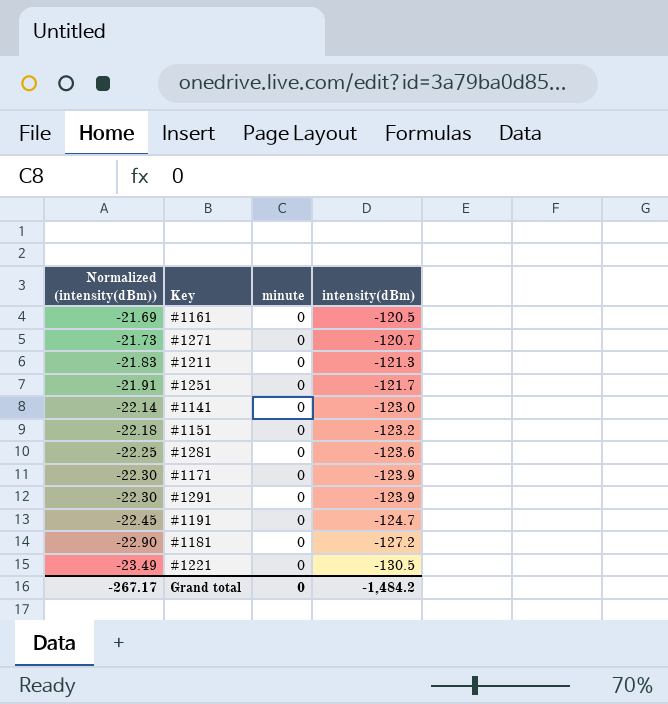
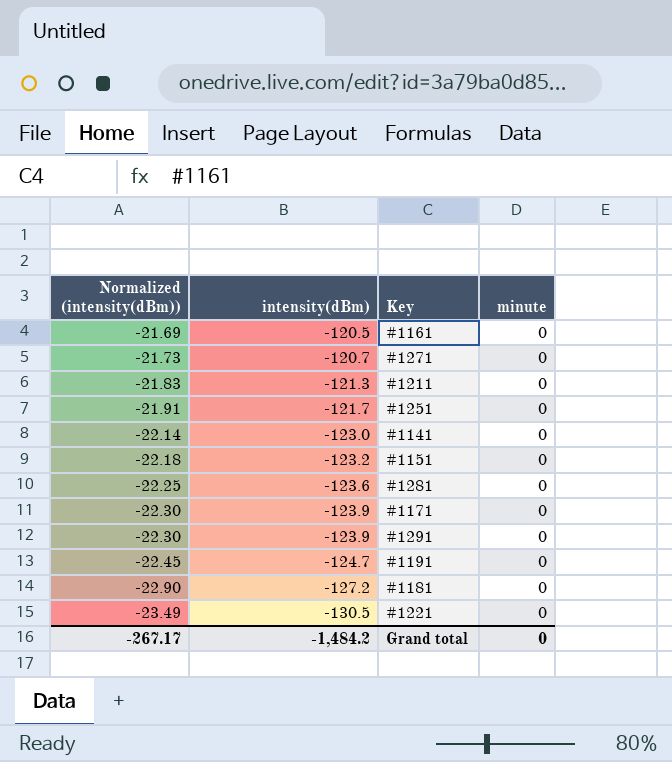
column intensity(dBm) | position: 4 -> 2

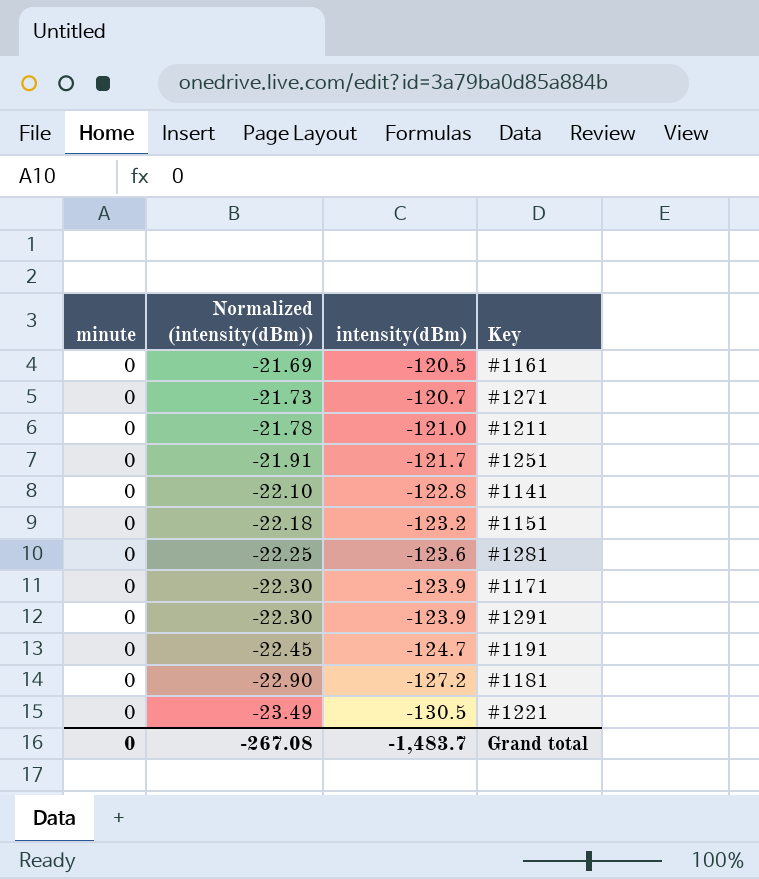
column minute | position: 4 -> 1
#1211 | Normalized (intensity(dBm)): -21.83 -> -21.78
#1211 | intensity(dBm): -121.3 -> -121.0
#1141 | Normalized (intensity(dBm)): -22.14 -> -22.10
#1141 | intensity(dBm): -123.0 -> -122.8
Grand total | Normalized (intensity(dBm)): -267.17 -> -267.08
Grand total | intensity(dBm): -1,484.2 -> -1,483.7

